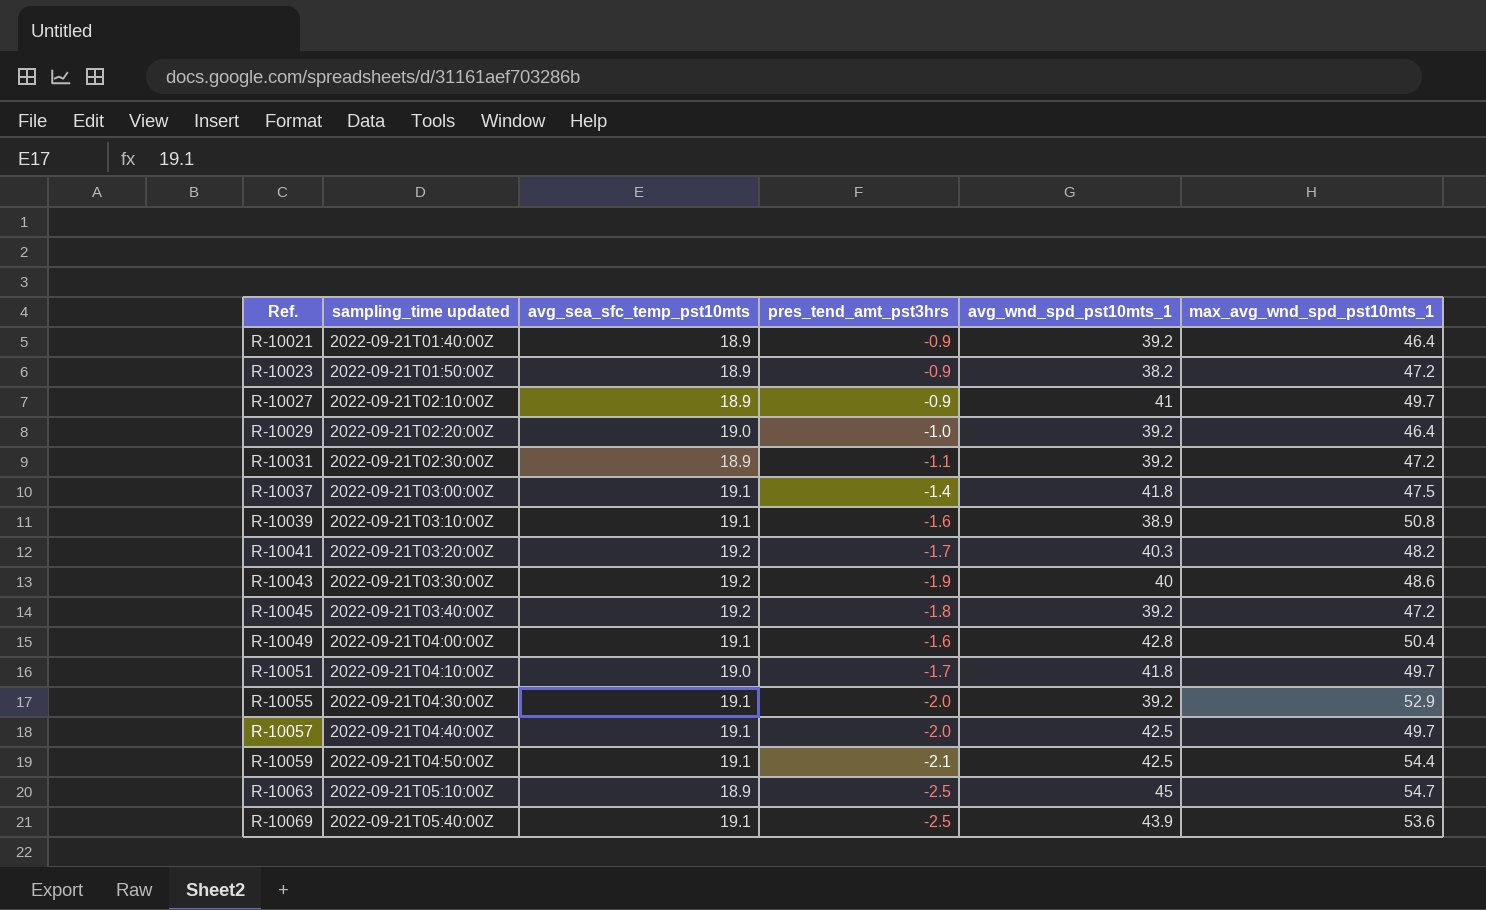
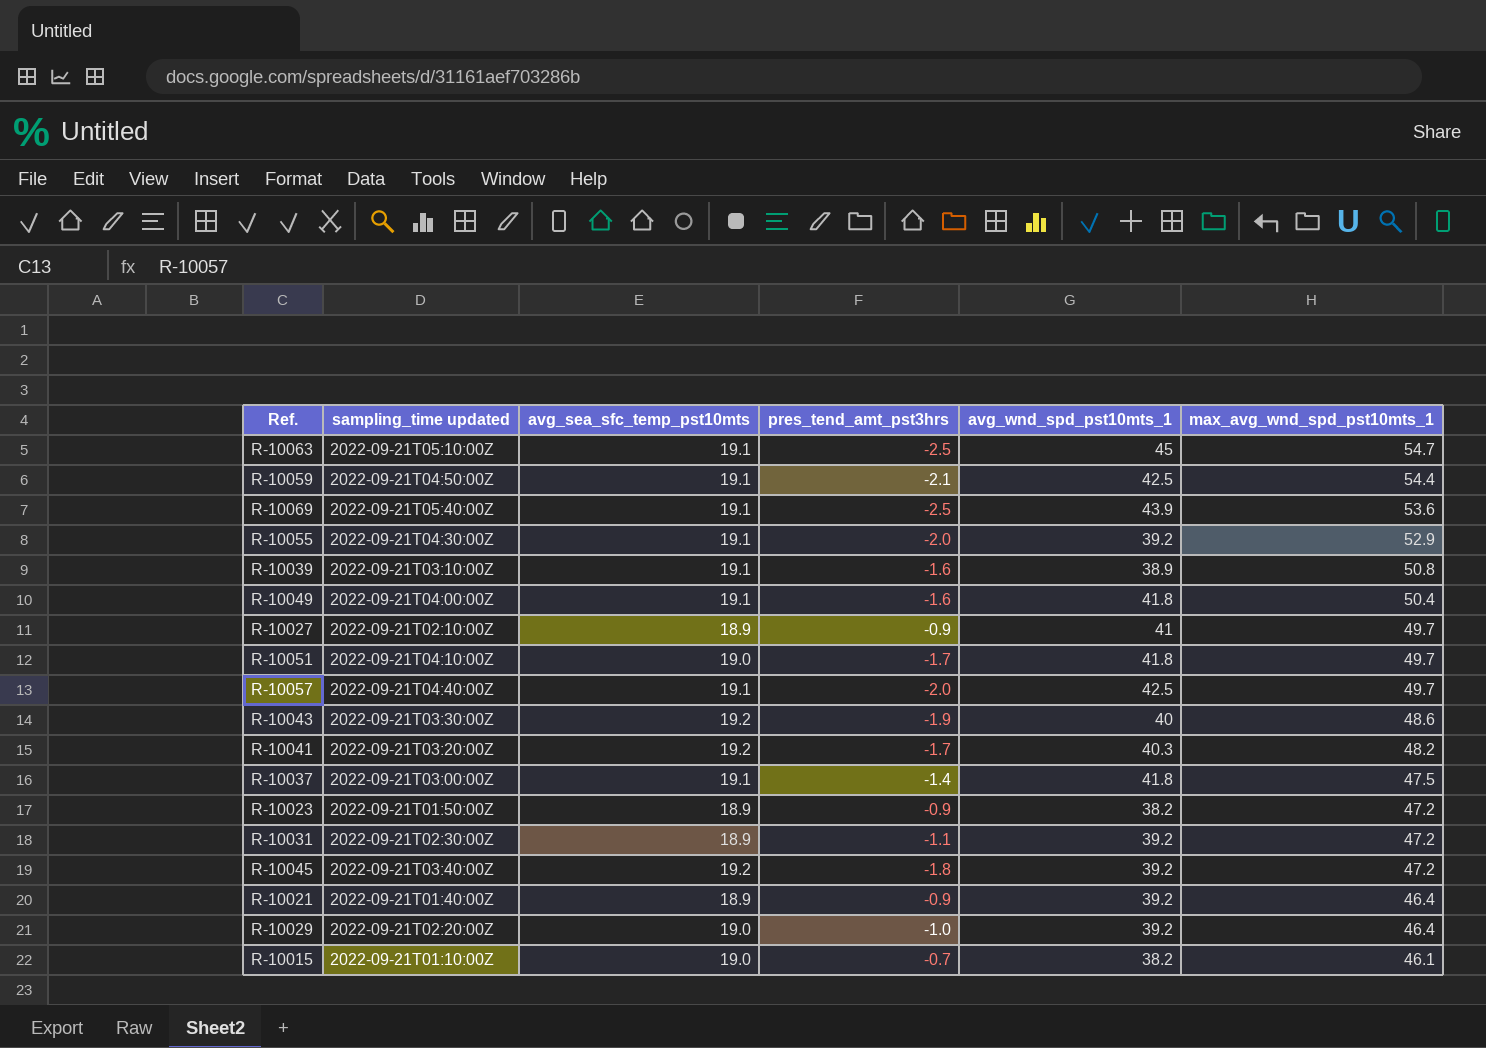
row order: Ref. ascending -> max_avg_wnd_spd_pst10mts_1 descending
R-10063 | avg_sea_sfc_temp_pst10mts: 18.9 -> 19.1
R-10049 | avg_wnd_spd_pst10mts_1: 42.8 -> 41.8
row R-10015: none -> 2022-09-21T01:10:00Z | 19.0 | -0.7 | 38.2 | 46.1

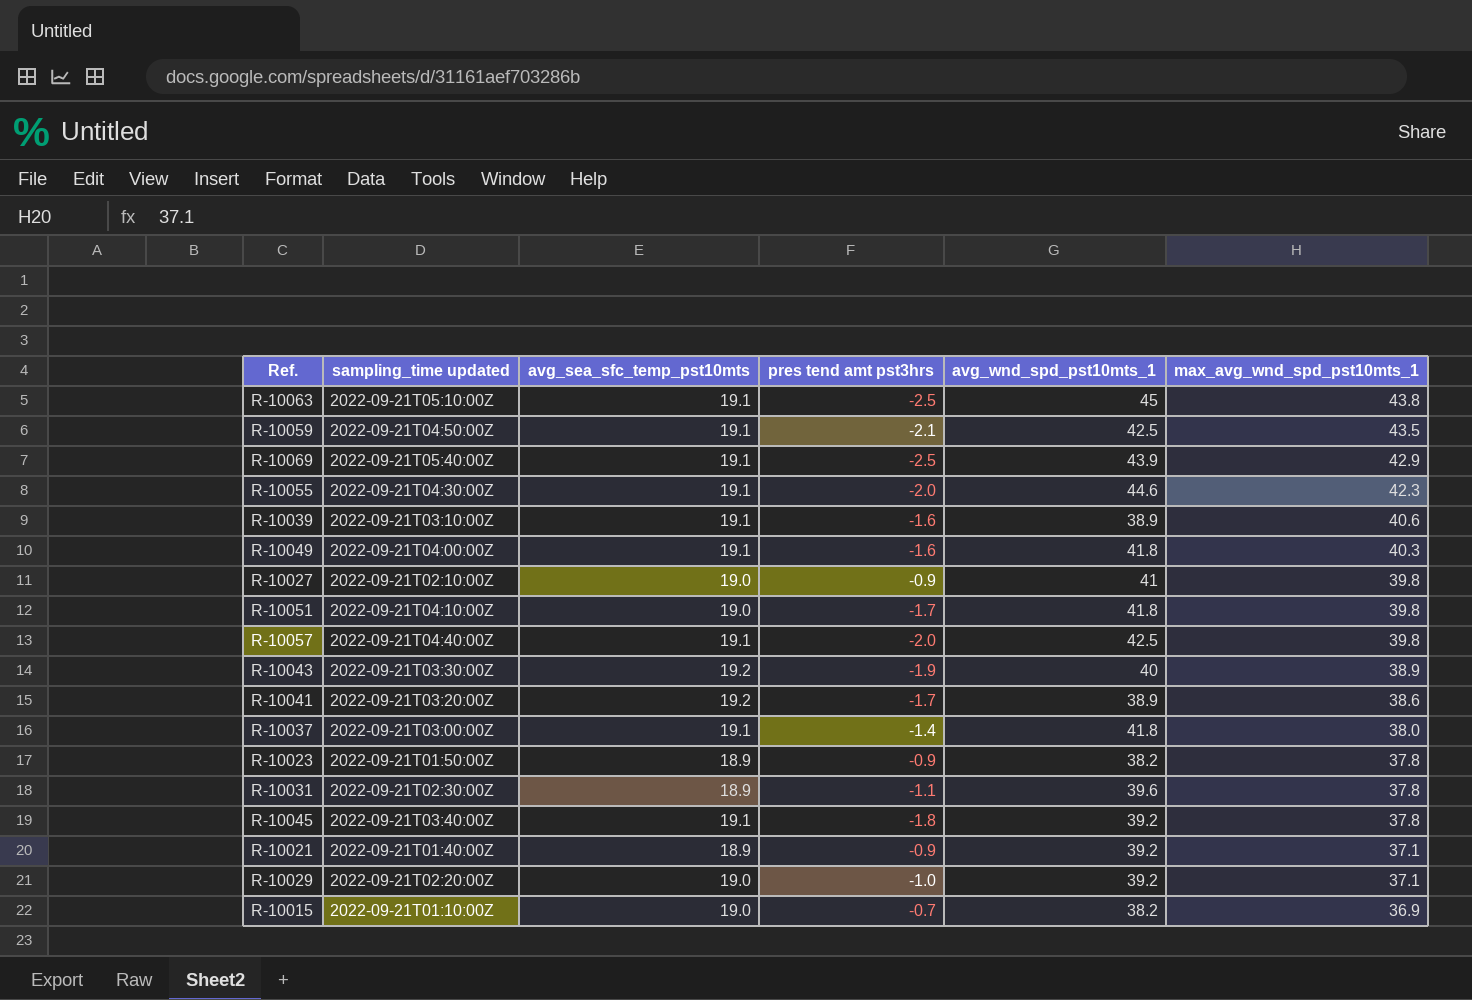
column name: pres_tend_amt_pst3hrs -> pres tend amt pst3hrs
R-10063 | max_avg_wnd_spd_pst10mts_1: 54.7 -> 43.8
R-10059 | max_avg_wnd_spd_pst10mts_1: 54.4 -> 43.5
R-10069 | max_avg_wnd_spd_pst10mts_1: 53.6 -> 42.9
R-10055 | avg_wnd_spd_pst10mts_1: 39.2 -> 44.6
R-10055 | max_avg_wnd_spd_pst10mts_1: 52.9 -> 42.3
R-10039 | max_avg_wnd_spd_pst10mts_1: 50.8 -> 40.6
R-10049 | max_avg_wnd_spd_pst10mts_1: 50.4 -> 40.3
R-10027 | avg_sea_sfc_temp_pst10mts: 18.9 -> 19.0
R-10027 | max_avg_wnd_spd_pst10mts_1: 49.7 -> 39.8
R-10051 | max_avg_wnd_spd_pst10mts_1: 49.7 -> 39.8
R-10057 | max_avg_wnd_spd_pst10mts_1: 49.7 -> 39.8
R-10043 | max_avg_wnd_spd_pst10mts_1: 48.6 -> 38.9
R-10041 | avg_wnd_spd_pst10mts_1: 40.3 -> 38.9
R-10041 | max_avg_wnd_spd_pst10mts_1: 48.2 -> 38.6
R-10037 | max_avg_wnd_spd_pst10mts_1: 47.5 -> 38.0
R-10023 | max_avg_wnd_spd_pst10mts_1: 47.2 -> 37.8
R-10031 | avg_wnd_spd_pst10mts_1: 39.2 -> 39.6
R-10031 | max_avg_wnd_spd_pst10mts_1: 47.2 -> 37.8
R-10045 | avg_sea_sfc_temp_pst10mts: 19.2 -> 19.1
R-10045 | max_avg_wnd_spd_pst10mts_1: 47.2 -> 37.8
R-10021 | max_avg_wnd_spd_pst10mts_1: 46.4 -> 37.1
R-10029 | max_avg_wnd_spd_pst10mts_1: 46.4 -> 37.1
R-10015 | max_avg_wnd_spd_pst10mts_1: 46.1 -> 36.9

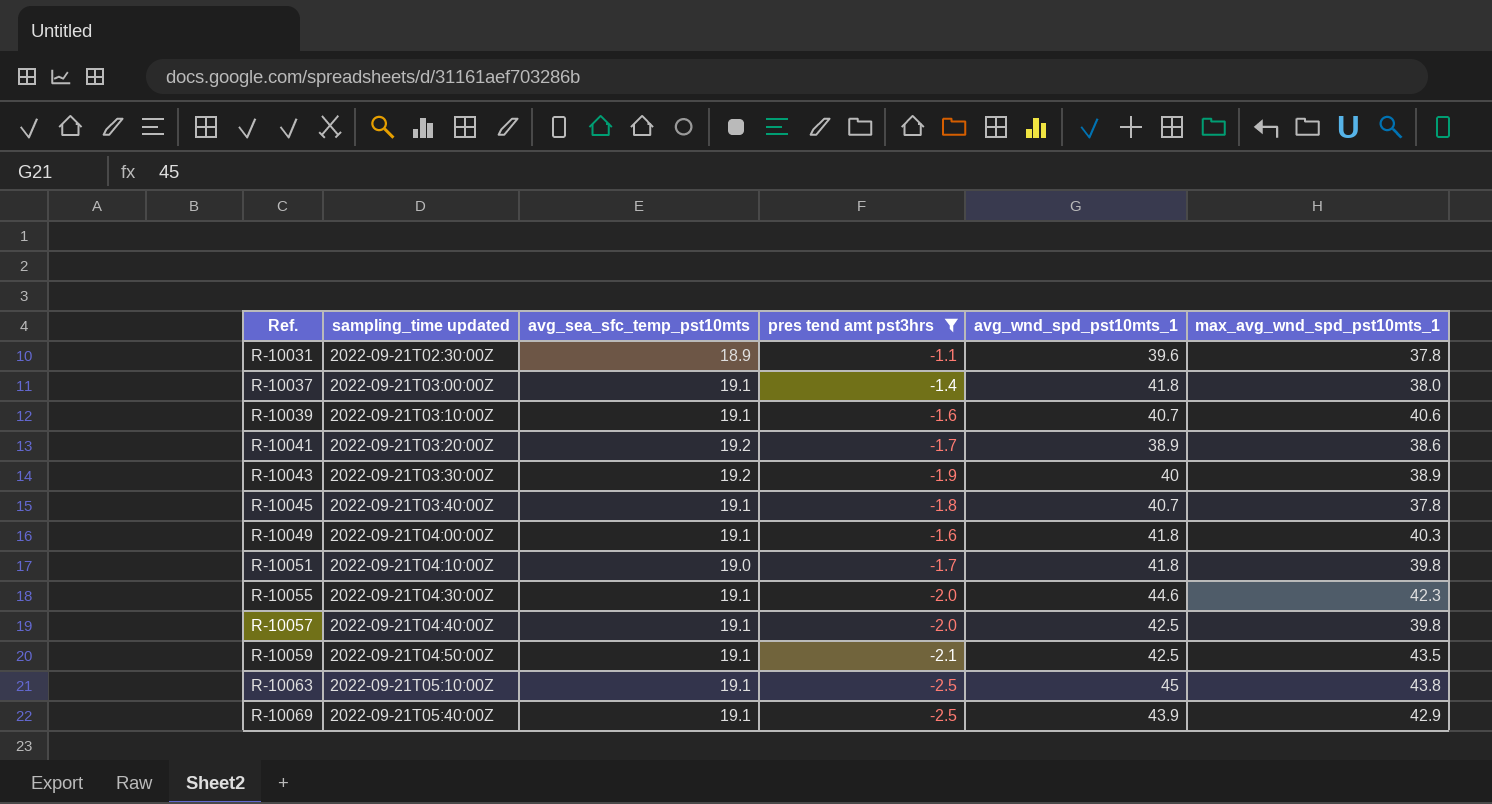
filter: none -> pres tend amt pst3hrs <= -1.1
row order: max_avg_wnd_spd_pst10mts_1 descending -> Ref. ascending
R-10039 | avg_wnd_spd_pst10mts_1: 38.9 -> 40.7
R-10045 | avg_wnd_spd_pst10mts_1: 39.2 -> 40.7

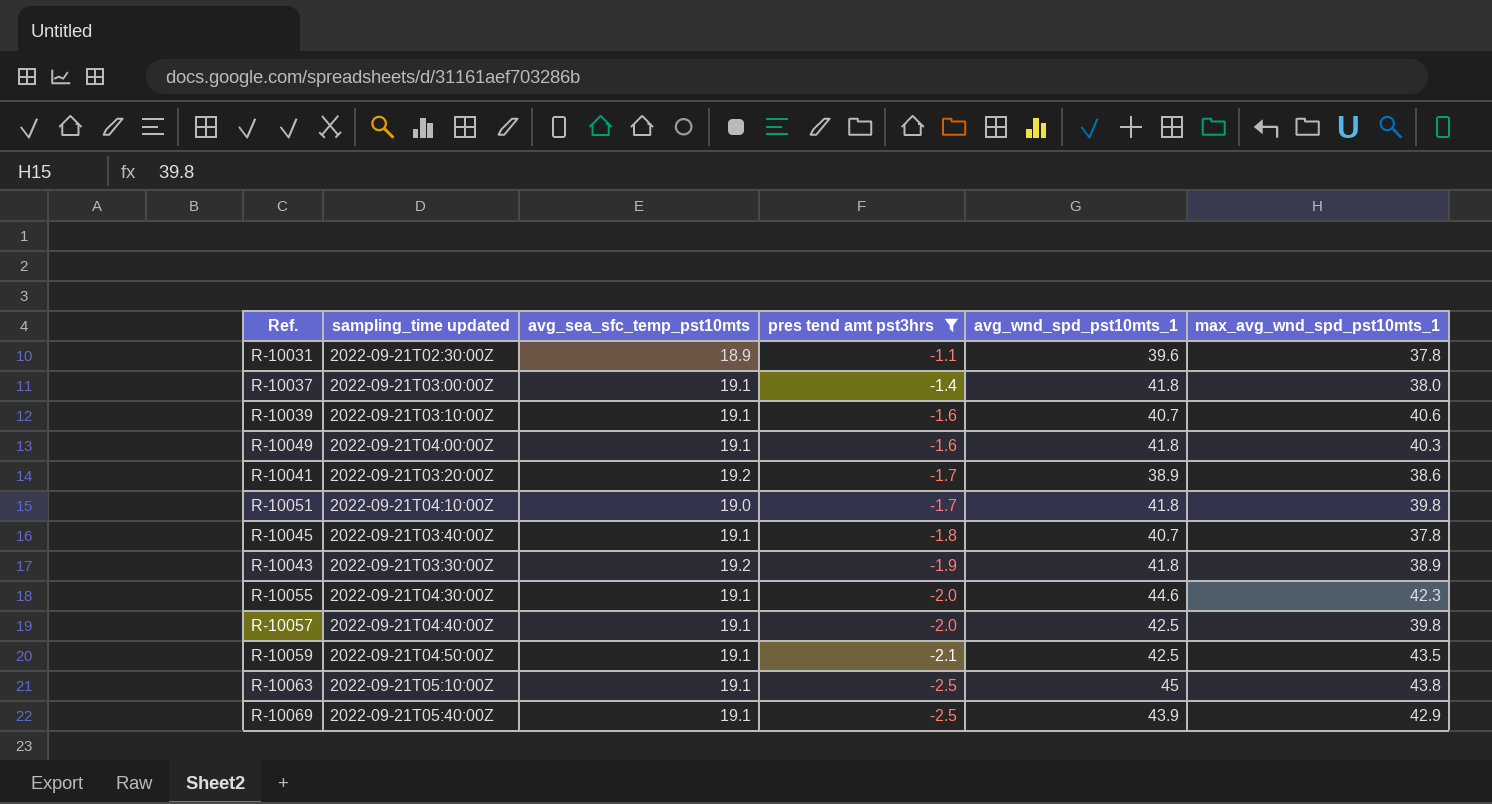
row order: Ref. ascending -> pres tend amt pst3hrs descending
R-10043 | avg_wnd_spd_pst10mts_1: 40 -> 41.8

